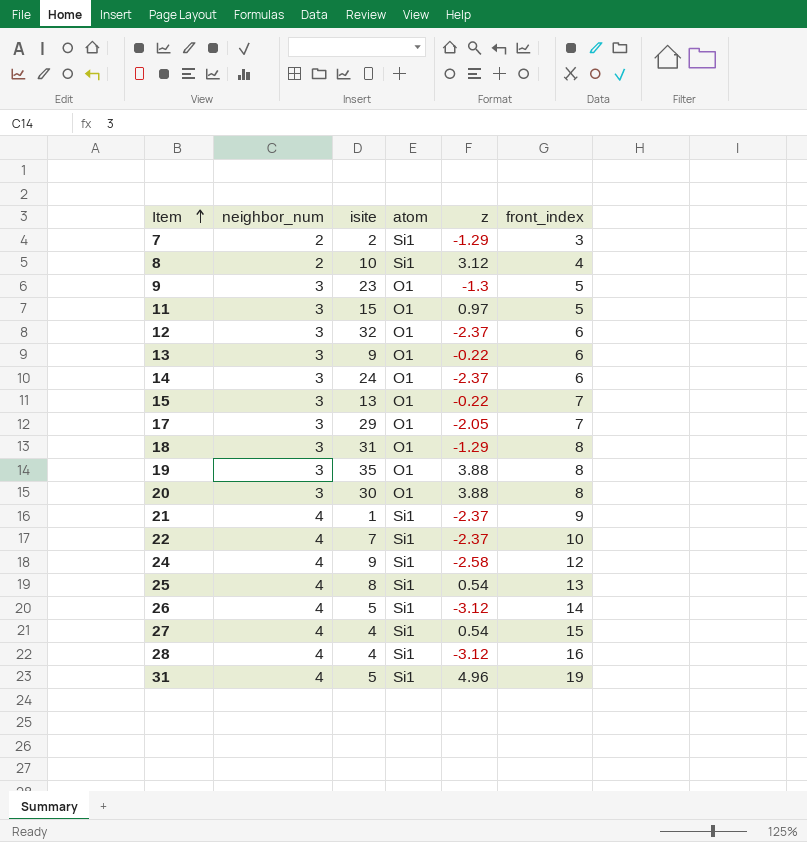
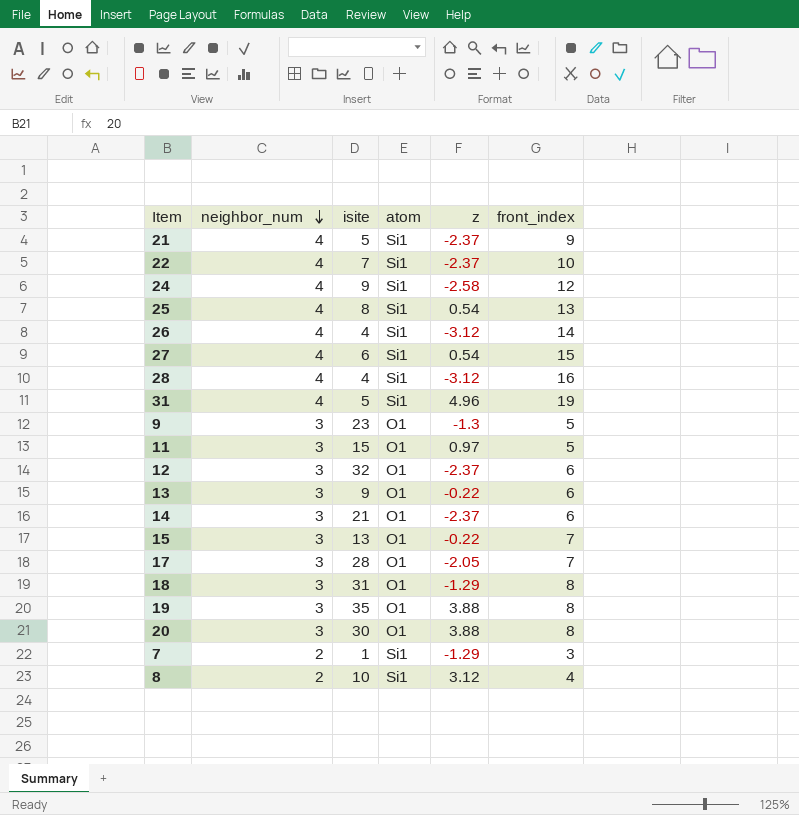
row order: Item ascending -> neighbor_num descending
21 | isite: 1 -> 5
26 | isite: 5 -> 4
27 | isite: 4 -> 6
14 | isite: 24 -> 21
17 | isite: 29 -> 28
7 | isite: 2 -> 1

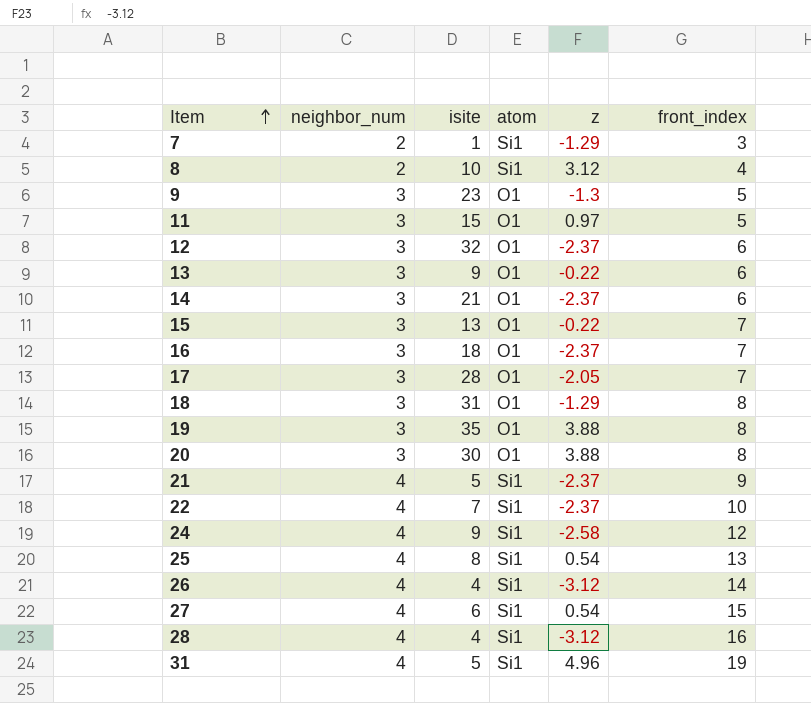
row order: neighbor_num descending -> Item ascending
row 16: none -> 3 | 18 | O1 | -2.37 | 7

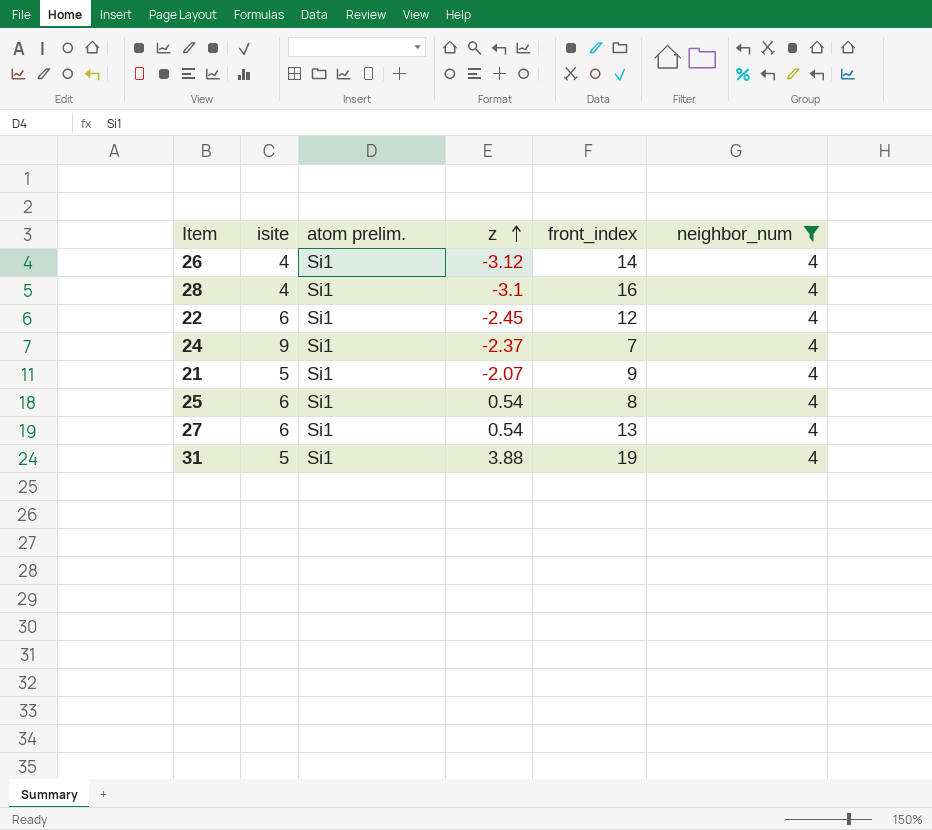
filter: none -> neighbor_num = 4
row order: Item ascending -> z ascending
column name: atom -> atom prelim.
column neighbor_num | position: 2 -> 6
28 | z: -3.12 -> -3.1
22 | isite: 7 -> 6
22 | z: -2.37 -> -2.45
22 | front_index: 10 -> 12
24 | z: -2.58 -> -2.37
24 | front_index: 12 -> 7
21 | z: -2.37 -> -2.07
25 | isite: 8 -> 6
25 | front_index: 13 -> 8
27 | front_index: 15 -> 13
31 | z: 4.96 -> 3.88

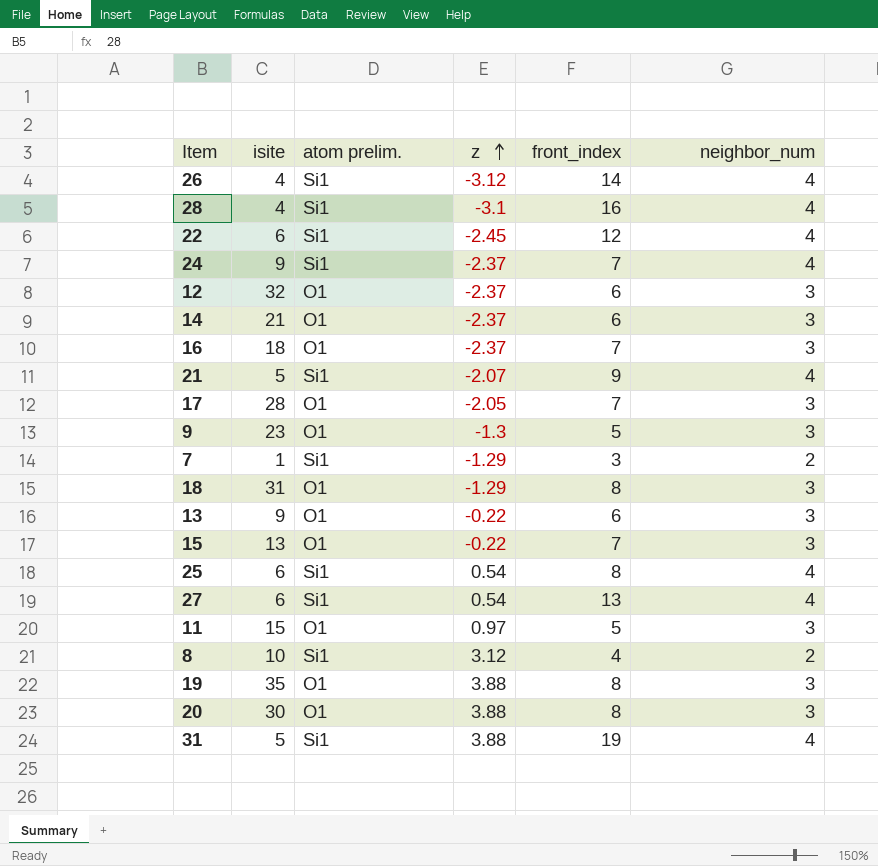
filter: neighbor_num = 4 -> none

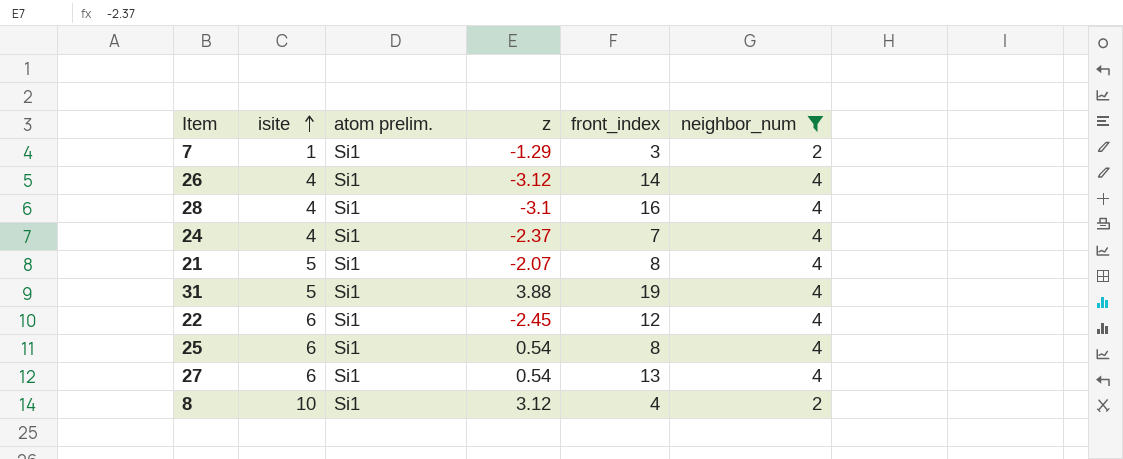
filter: none -> neighbor_num != 3
row order: z ascending -> isite ascending
24 | isite: 9 -> 4
21 | front_index: 9 -> 8

